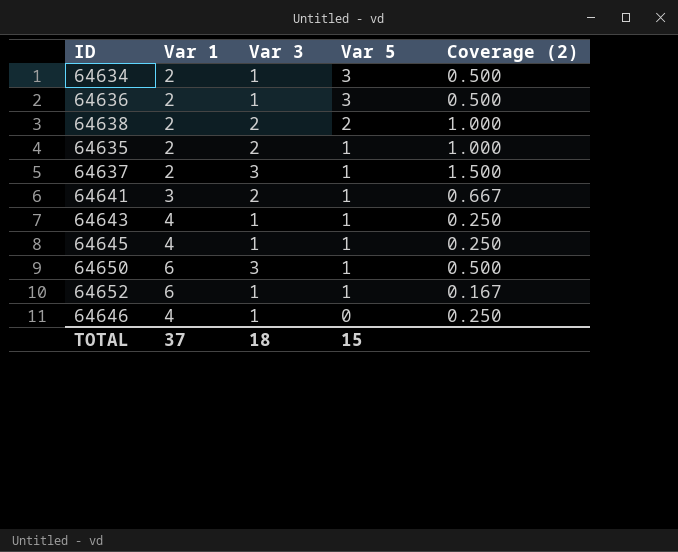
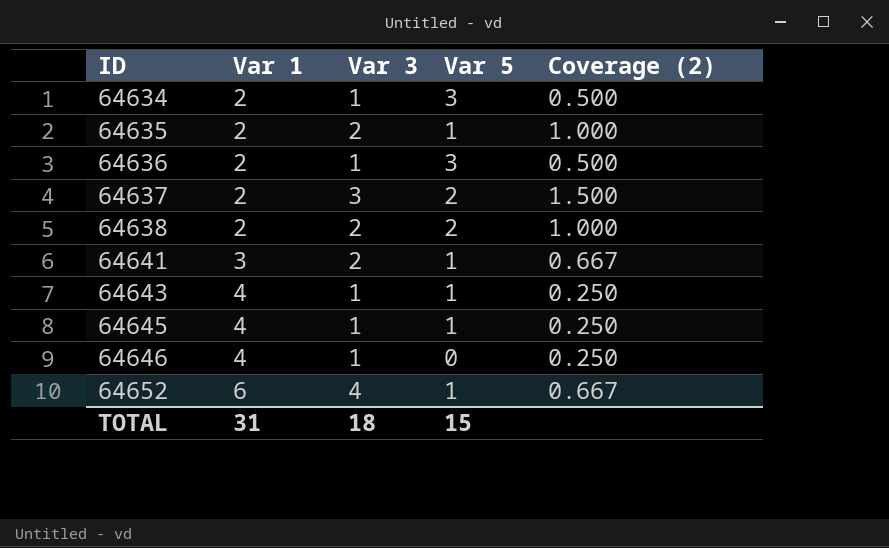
row order: Var 5 descending -> ID ascending
row 64650: 6 | 3 | 1 | 0.500 -> none
64637 | Var 5: 1 -> 2
64652 | Var 3: 1 -> 4
64652 | Coverage (2): 0.167 -> 0.667
TOTAL | Var 1: 37 -> 31

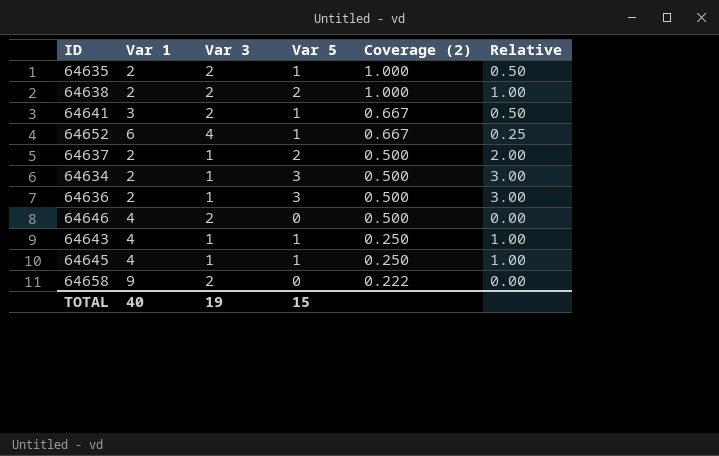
row order: ID ascending -> Coverage (2) descending
column Relative | formula: none -> [Var 5] / [Var 3]
64637 | Var 3: 3 -> 1
64637 | Coverage (2): 1.500 -> 0.500
64646 | Var 3: 1 -> 2
64646 | Coverage (2): 0.250 -> 0.500
row 64658: none -> 9 | 2 | 0 | 0.222 | 0.00
TOTAL | Var 1: 31 -> 40
TOTAL | Var 3: 18 -> 19

